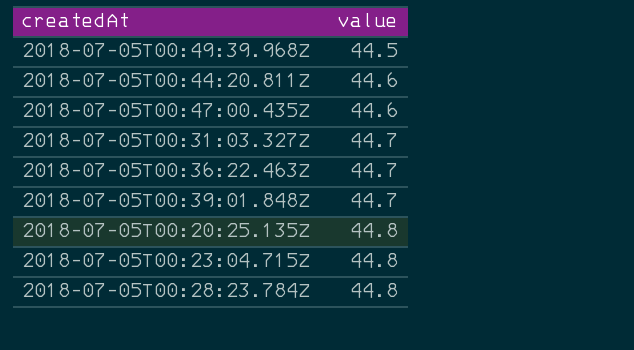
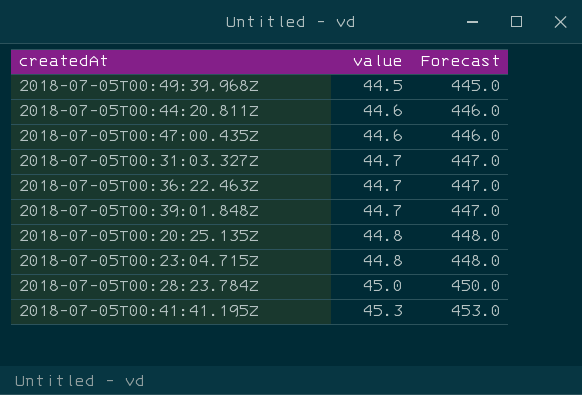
column Forecast | formula: none -> [value] * 10
2018-07-05T00:28:23.784Z | value: 44.8 -> 45.0
row 2018-07-05T00:41:41.195Z: none -> 45.3 | 453.0

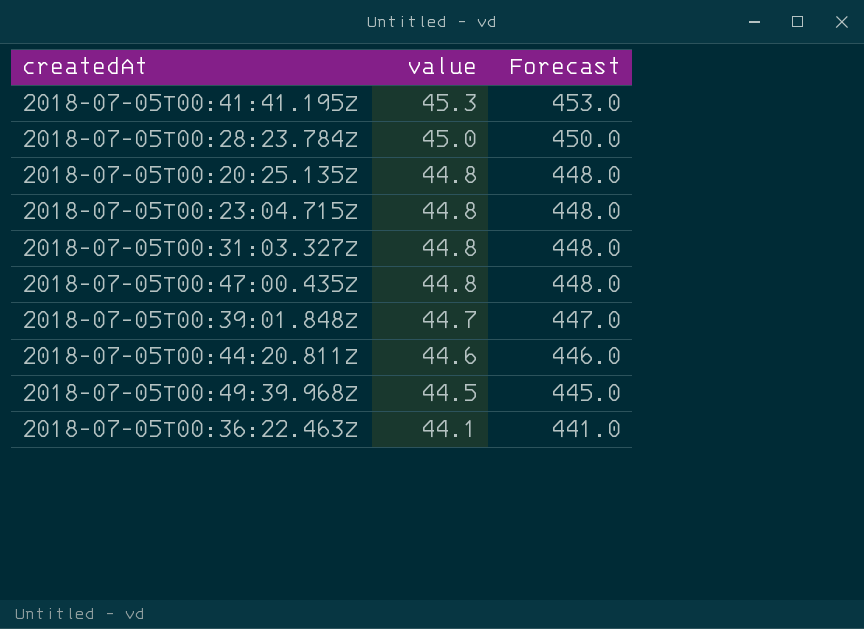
row order: value ascending -> value descending
2018-07-05T00:31:03.327Z | value: 44.7 -> 44.8
2018-07-05T00:31:03.327Z | Forecast: 447.0 -> 448.0
2018-07-05T00:47:00.435Z | value: 44.6 -> 44.8
2018-07-05T00:47:00.435Z | Forecast: 446.0 -> 448.0
2018-07-05T00:36:22.463Z | value: 44.7 -> 44.1
2018-07-05T00:36:22.463Z | Forecast: 447.0 -> 441.0

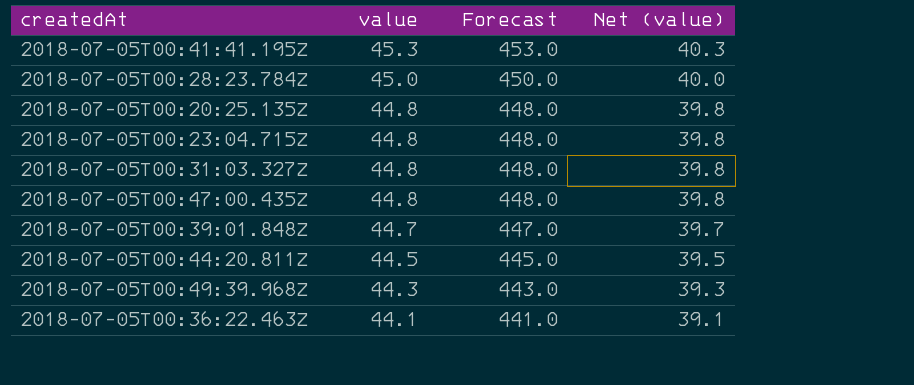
column Net (value) | formula: none -> [value] - 5
2018-07-05T00:44:20.811Z | value: 44.6 -> 44.5
2018-07-05T00:44:20.811Z | Forecast: 446.0 -> 445.0
2018-07-05T00:49:39.968Z | value: 44.5 -> 44.3
2018-07-05T00:49:39.968Z | Forecast: 445.0 -> 443.0

